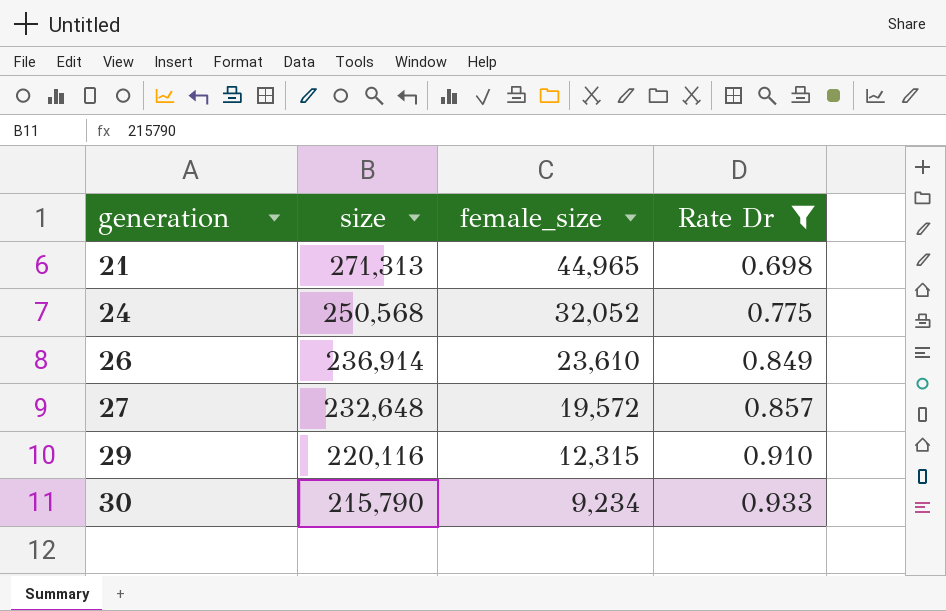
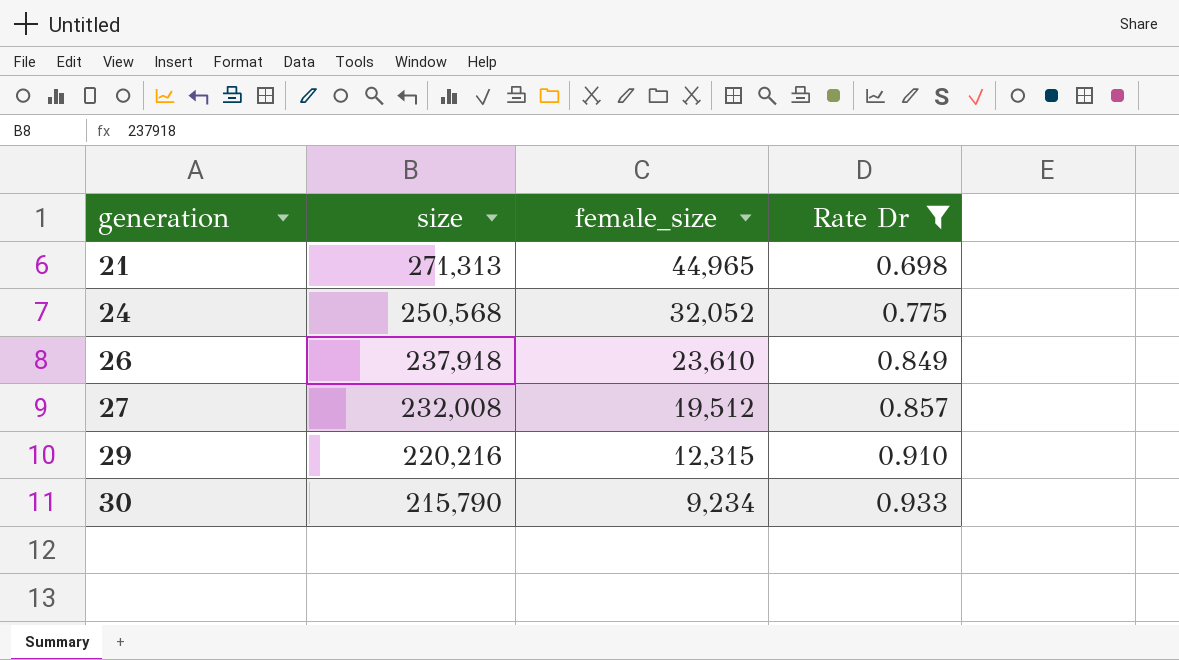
26 | size: 236,914 -> 237,918
27 | size: 232,648 -> 232,008
27 | female_size: 19,572 -> 19,512
29 | size: 220,116 -> 220,216

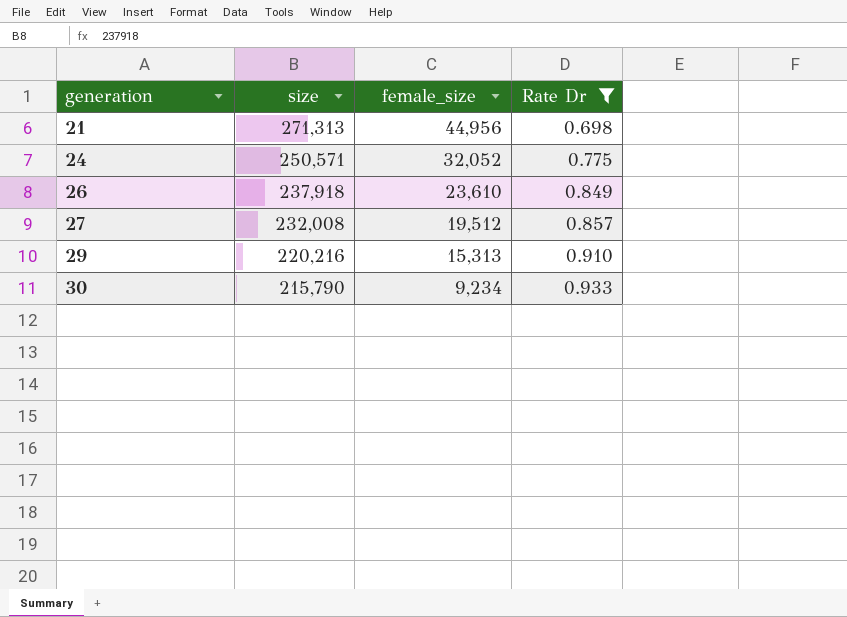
21 | female_size: 44,965 -> 44,956
24 | size: 250,568 -> 250,571
29 | female_size: 12,315 -> 15,313

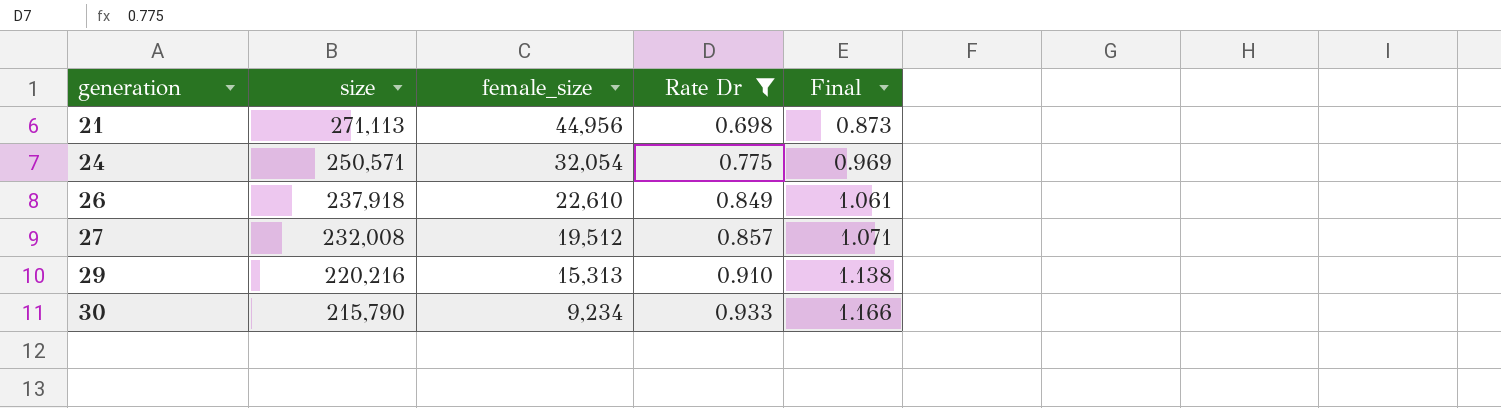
column Final | formula: none -> [Rate Dr] * 1.25
21 | size: 271,313 -> 271,113
24 | female_size: 32,052 -> 32,054
26 | female_size: 23,610 -> 22,610

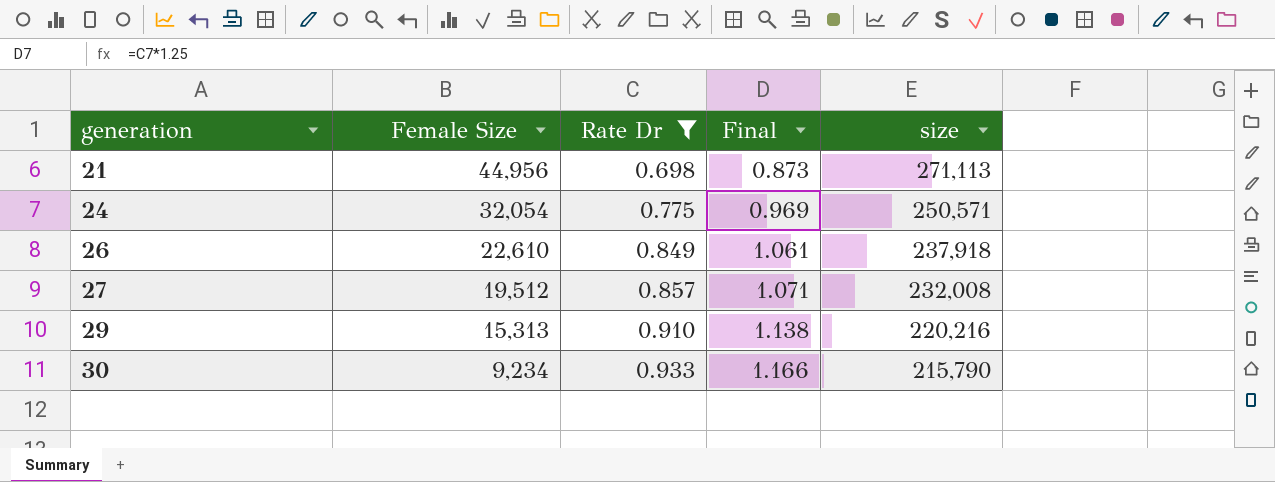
column name: female_size -> Female Size
column size | position: 2 -> 5

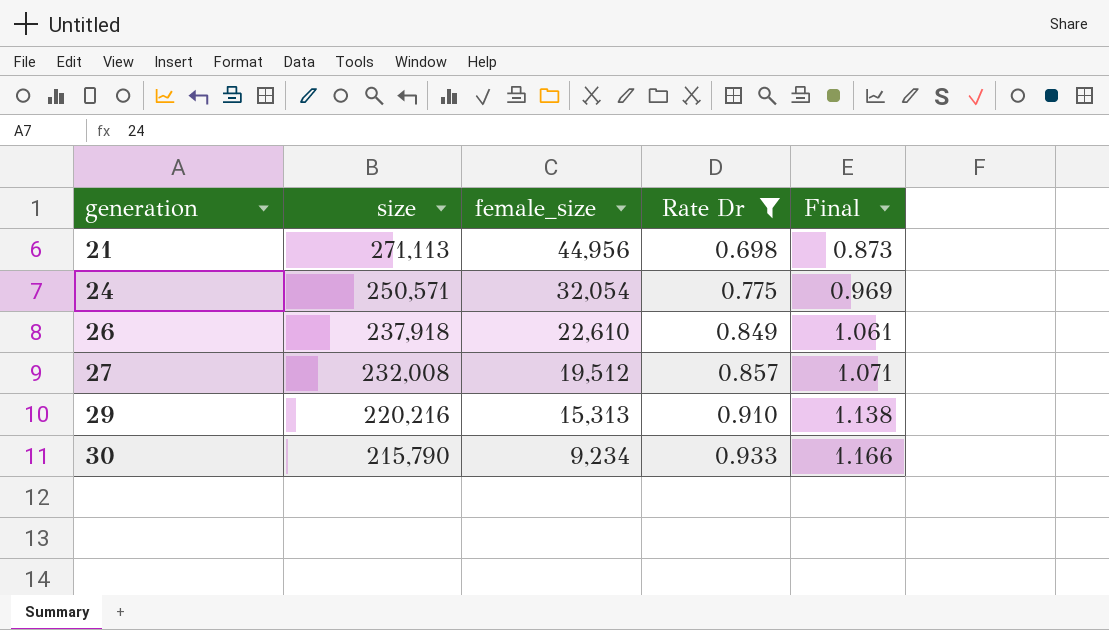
column size | position: 5 -> 2
column name: Female Size -> female_size

